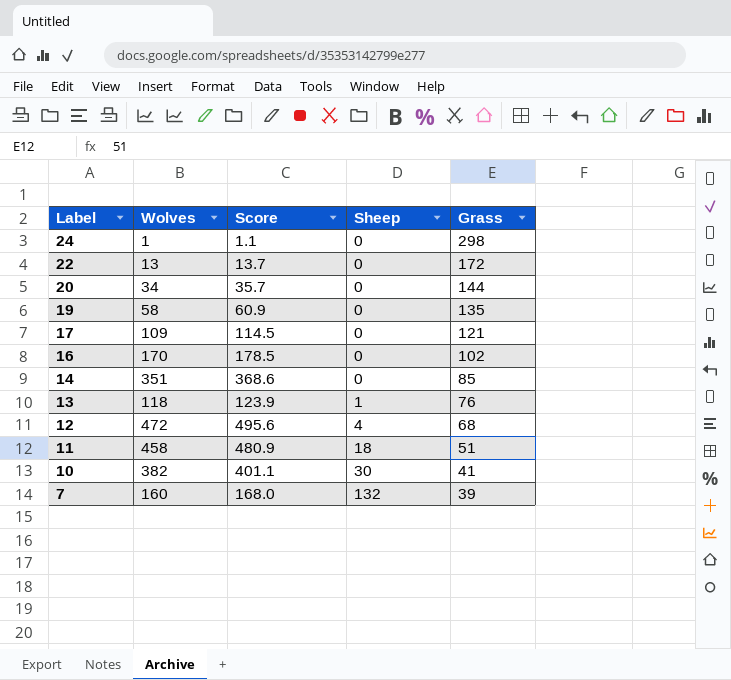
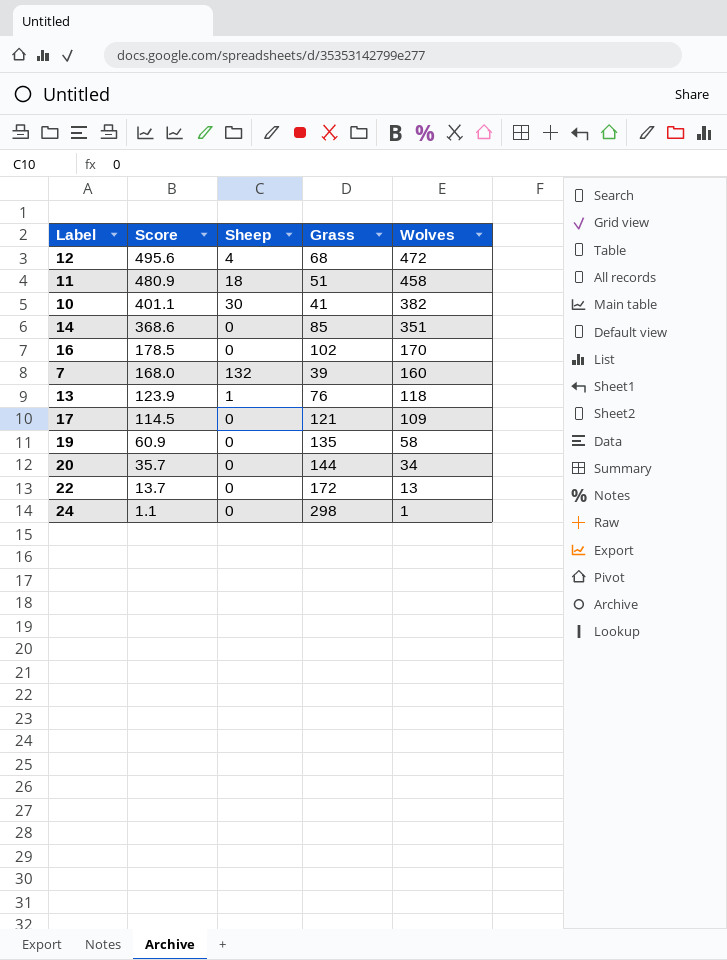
row order: Label descending -> Score descending
column Wolves | position: 2 -> 5

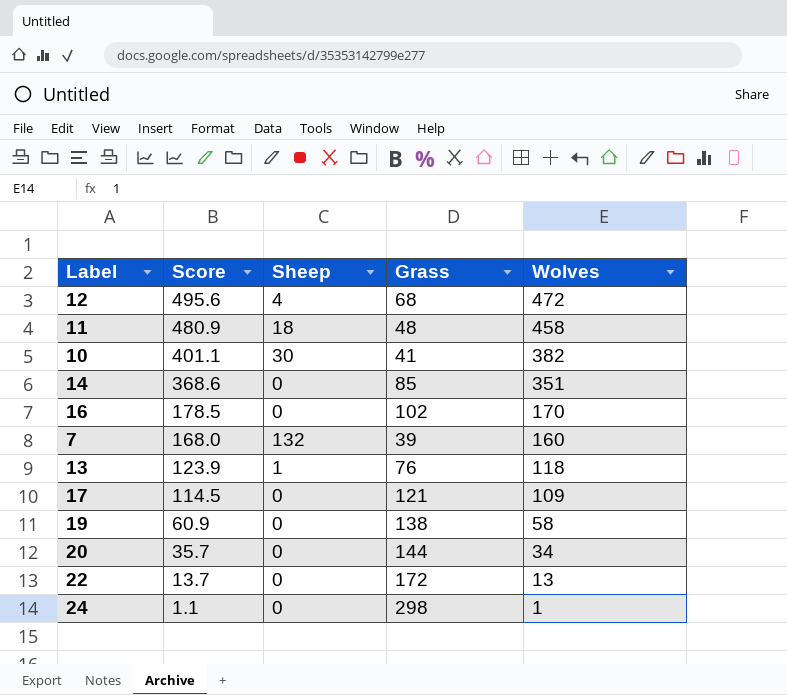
11 | Grass: 51 -> 48
19 | Grass: 135 -> 138

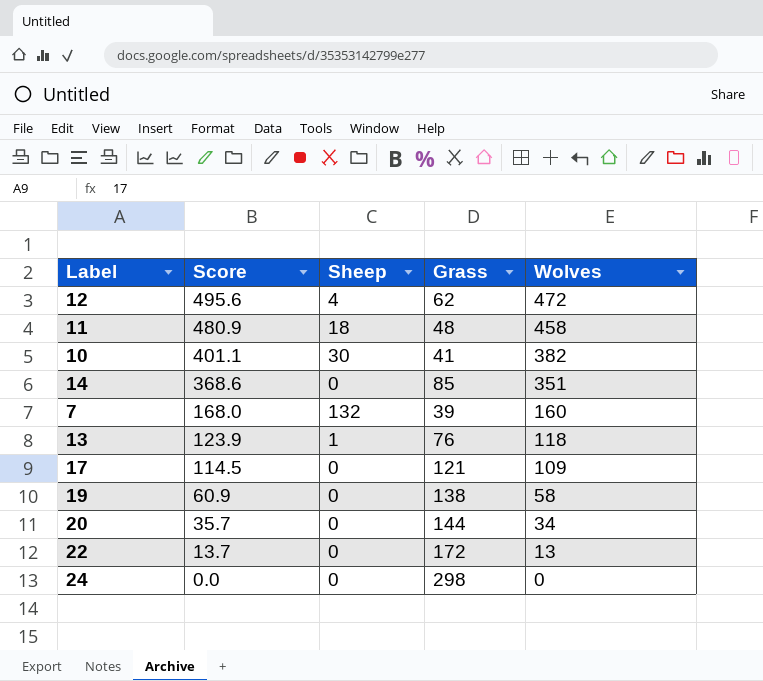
row 16: 178.5 | 0 | 102 | 170 -> none
12 | Grass: 68 -> 62
24 | Score: 1.1 -> 0.0
24 | Wolves: 1 -> 0

